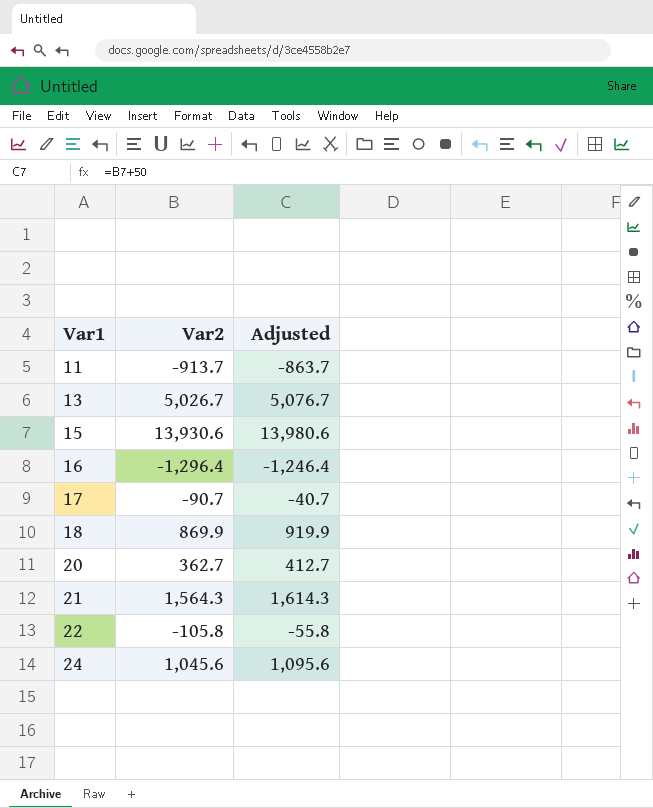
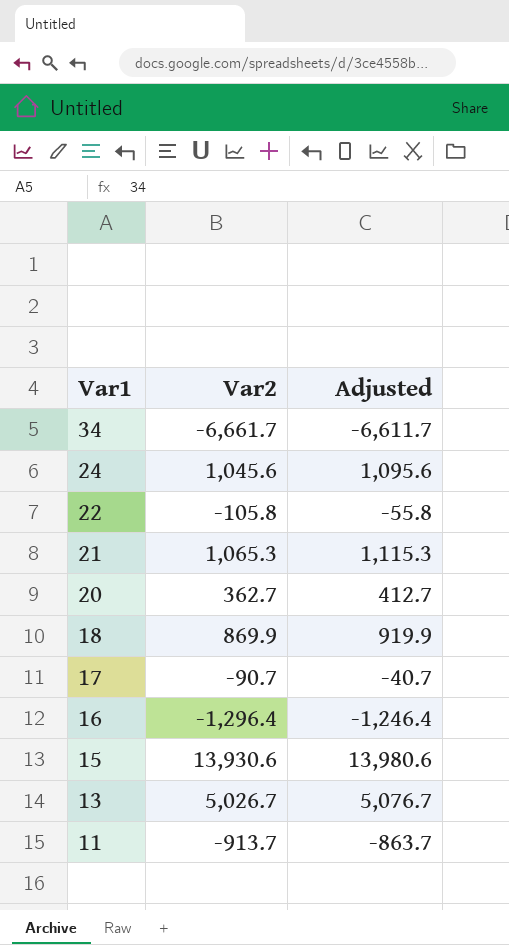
row order: Var1 ascending -> Var1 descending
row 34: none -> -6,661.7 | -6,611.7
21 | Var2: 1,564.3 -> 1,065.3
21 | Adjusted: 1,614.3 -> 1,115.3

